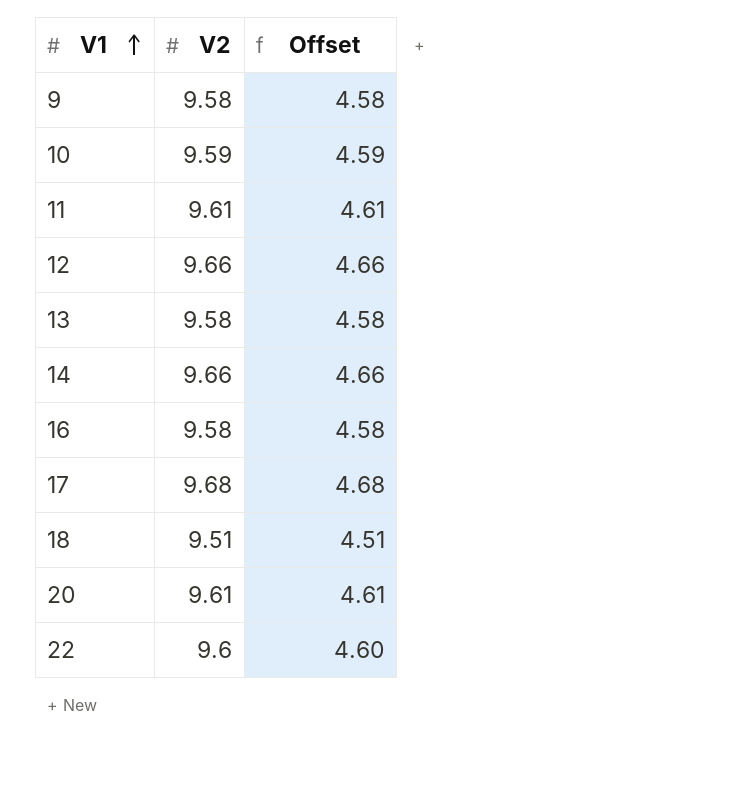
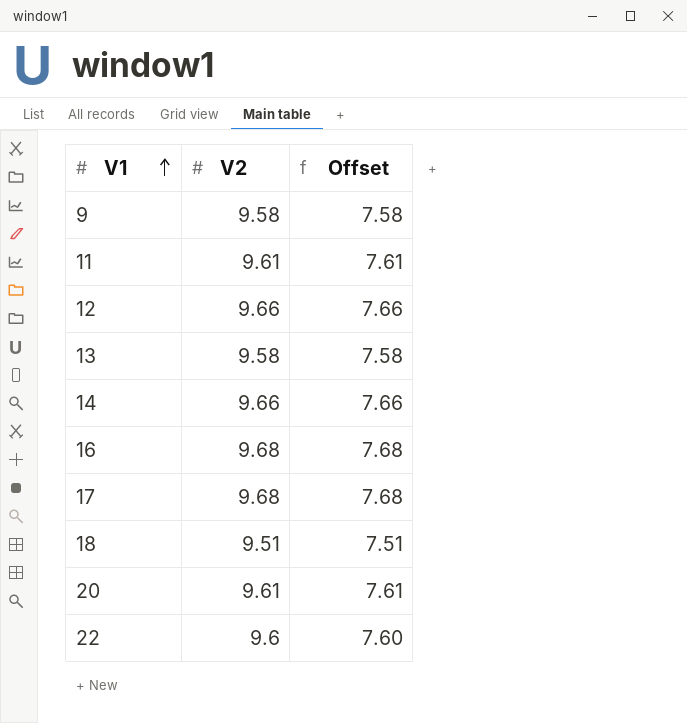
column Offset | formula: [V2] - 5 -> [V2] - 2
row 10: 9.59 | 4.59 -> none
16 | V2: 9.58 -> 9.68

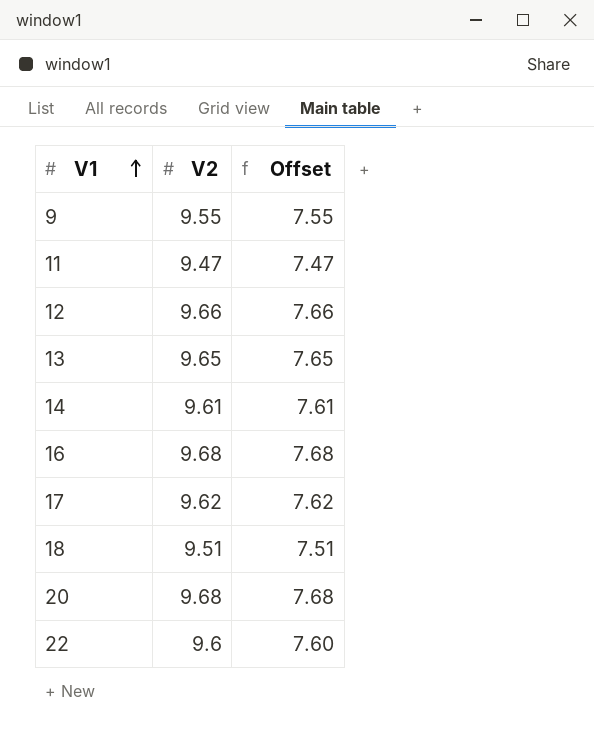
9 | V2: 9.58 -> 9.55
9 | Offset: 7.58 -> 7.55
11 | V2: 9.61 -> 9.47
11 | Offset: 7.61 -> 7.47
13 | V2: 9.58 -> 9.65
13 | Offset: 7.58 -> 7.65
14 | V2: 9.66 -> 9.61
14 | Offset: 7.66 -> 7.61
17 | V2: 9.68 -> 9.62
17 | Offset: 7.68 -> 7.62
20 | V2: 9.61 -> 9.68
20 | Offset: 7.61 -> 7.68

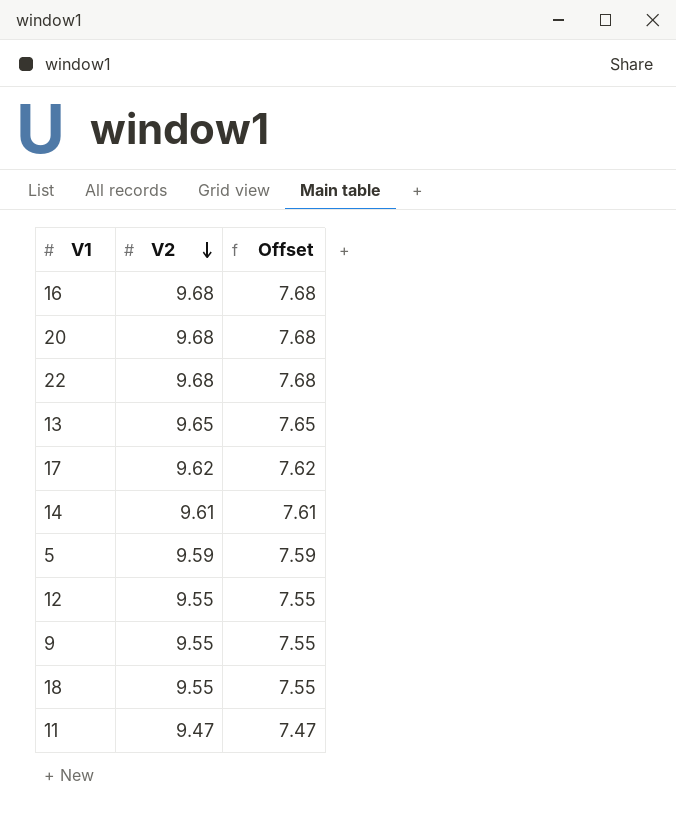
row order: V1 ascending -> V2 descending
22 | V2: 9.6 -> 9.68
22 | Offset: 7.60 -> 7.68
row 5: none -> 9.59 | 7.59
12 | V2: 9.66 -> 9.55
12 | Offset: 7.66 -> 7.55
18 | V2: 9.51 -> 9.55
18 | Offset: 7.51 -> 7.55

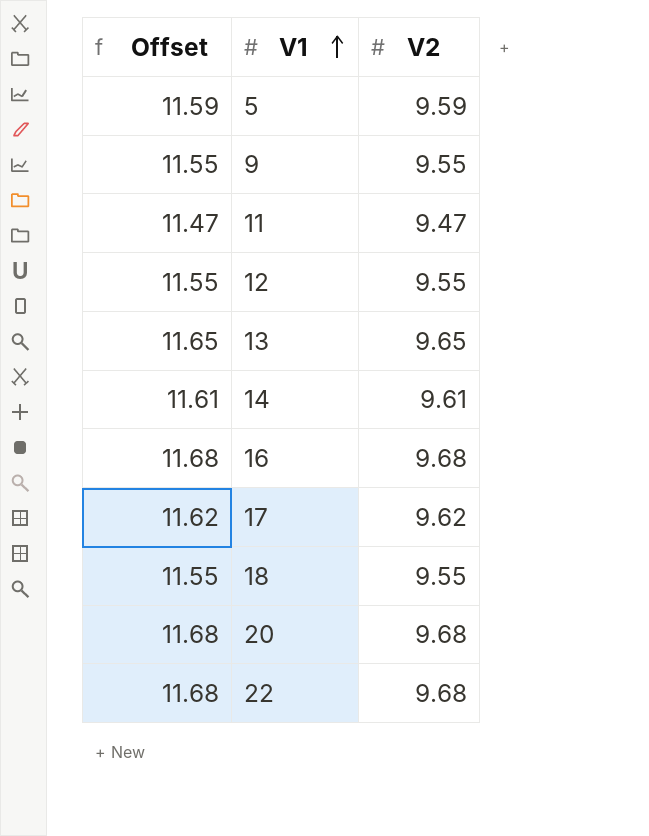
row order: V2 descending -> V1 ascending
column Offset | formula: [V2] - 2 -> [V2] + 2
column Offset | position: 3 -> 1

